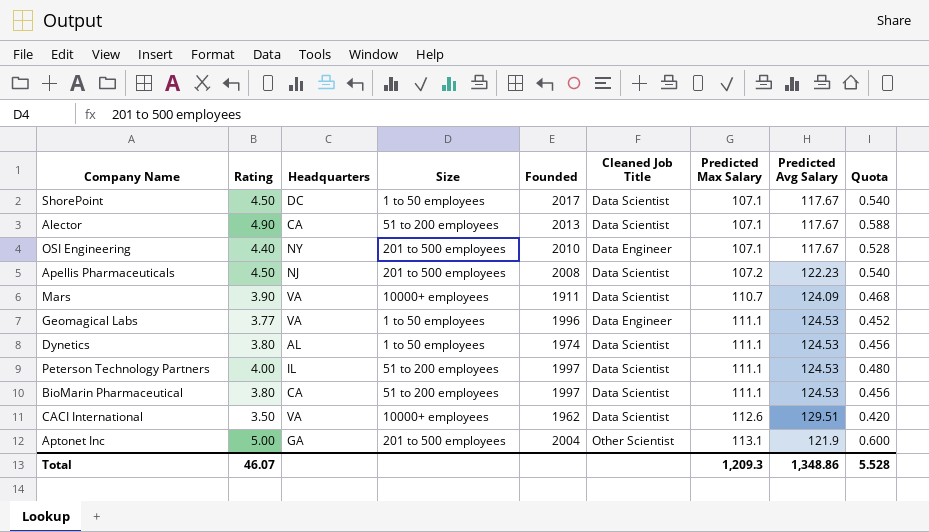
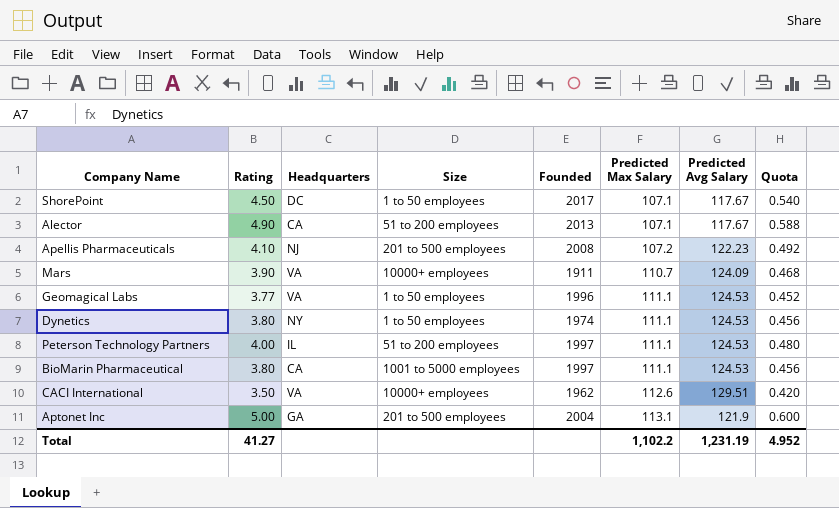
column Cleaned Job Title | position: 6 -> none
row OSI Engineering: 4.40 | NY | 201 to 500 employees | 2010 | Data Engineer | 107.1 | 117.67 | 0.528 -> none
Apellis Pharmaceuticals | Rating: 4.50 -> 4.10
Apellis Pharmaceuticals | Quota: 0.540 -> 0.492
Dynetics | Headquarters: AL -> NY
BioMarin Pharmaceutical | Size: 51 to 200 employees -> 1001 to 5000 employees
Total | Rating: 46.07 -> 41.27
Total | Predicted Max Salary: 1,209.3 -> 1,102.2
Total | Predicted Avg Salary: 1,348.86 -> 1,231.19
Total | Quota: 5.528 -> 4.952

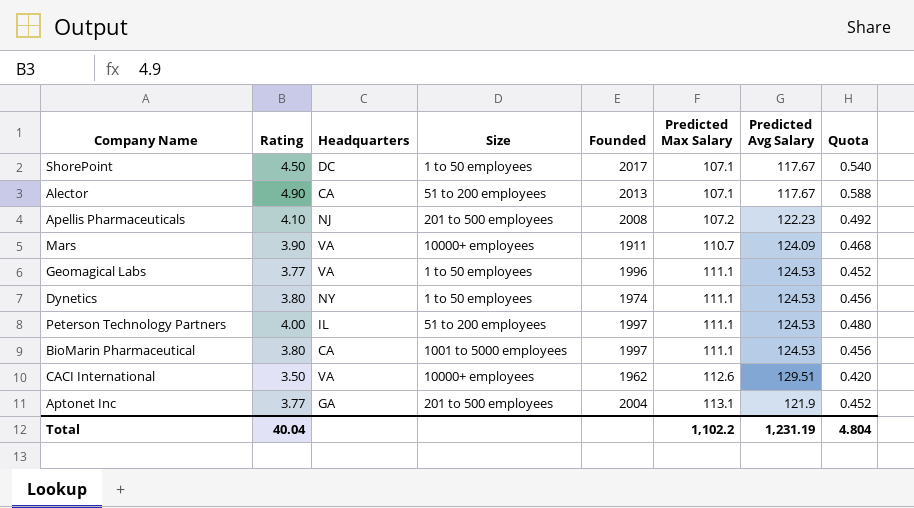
Aptonet Inc | Rating: 5.00 -> 3.77
Aptonet Inc | Quota: 0.600 -> 0.452
Total | Rating: 41.27 -> 40.04
Total | Quota: 4.952 -> 4.804

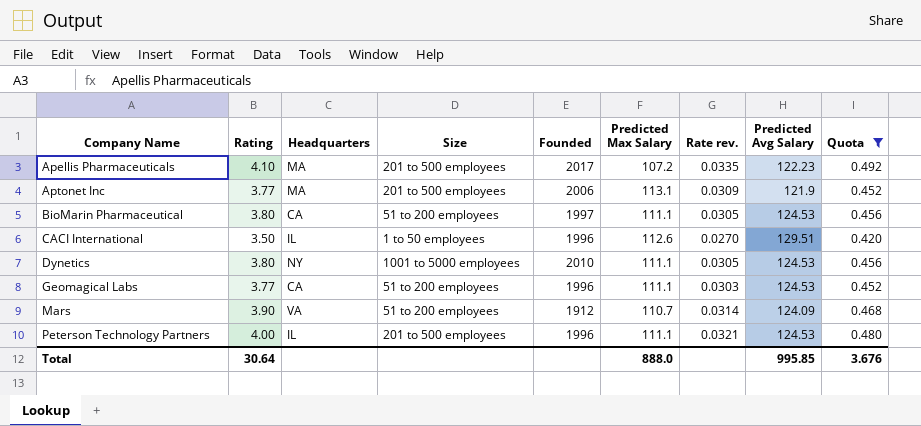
filter: none -> Quota <= 0.492
row order: Predicted Max Salary ascending -> Company Name ascending
column Rate rev. | formula: none -> [Rating] / [Predicted Avg Salary]
Apellis Pharmaceuticals | Headquarters: NJ -> MA
Apellis Pharmaceuticals | Founded: 2008 -> 2017
Aptonet Inc | Headquarters: GA -> MA
Aptonet Inc | Founded: 2004 -> 2006
BioMarin Pharmaceutical | Size: 1001 to 5000 employees -> 51 to 200 employees
CACI International | Headquarters: VA -> IL
CACI International | Size: 10000+ employees -> 1 to 50 employees
CACI International | Founded: 1962 -> 1996
Dynetics | Size: 1 to 50 employees -> 1001 to 5000 employees
Dynetics | Founded: 1974 -> 2010
Geomagical Labs | Headquarters: VA -> CA
Geomagical Labs | Size: 1 to 50 employees -> 51 to 200 employees
Mars | Size: 10000+ employees -> 51 to 200 employees
Mars | Founded: 1911 -> 1912
Peterson Technology Partners | Size: 51 to 200 employees -> 201 to 500 employees
Peterson Technology Partners | Founded: 1997 -> 1996
Total | Rating: 40.04 -> 30.64
Total | Predicted Max Salary: 1,102.2 -> 888.0
Total | Predicted Avg Salary: 1,231.19 -> 995.85
Total | Quota: 4.804 -> 3.676

